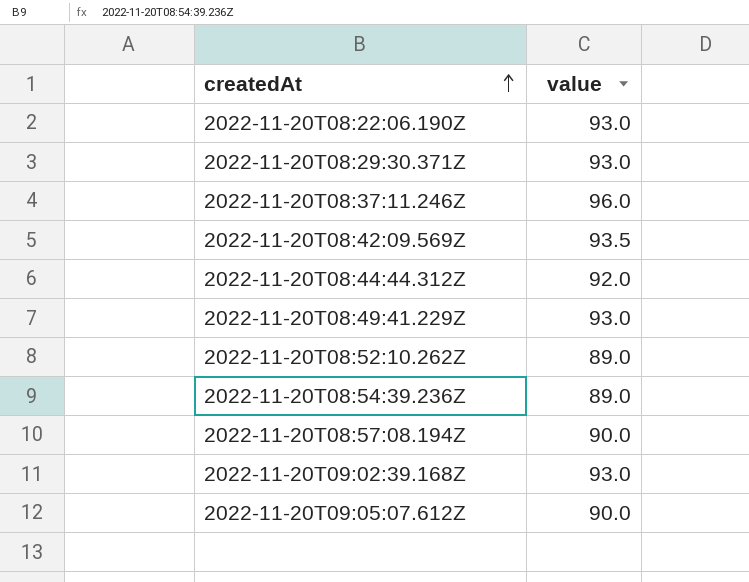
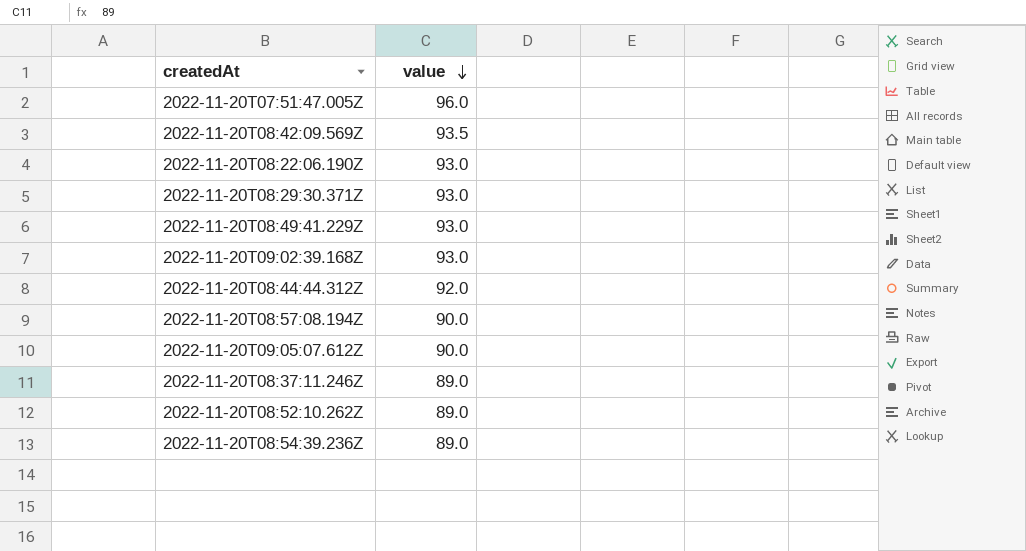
row order: createdAt ascending -> value descending
row 2022-11-20T07:51:47.005Z: none -> 96.0
2022-11-20T08:37:11.246Z | value: 96.0 -> 89.0

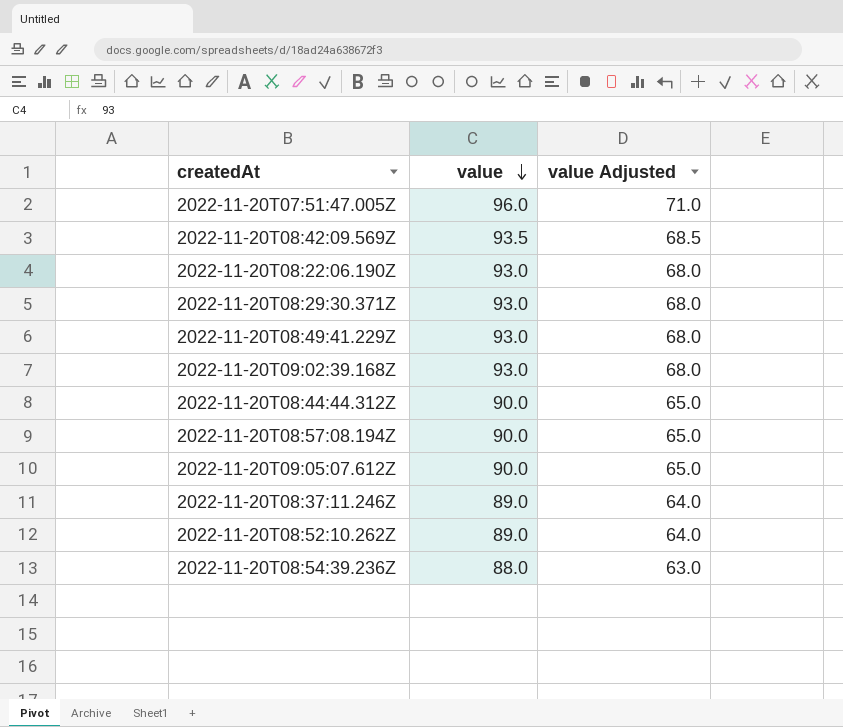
column value Adjusted | formula: none -> [value] - 25
2022-11-20T08:44:44.312Z | value: 92.0 -> 90.0
2022-11-20T08:54:39.236Z | value: 89.0 -> 88.0

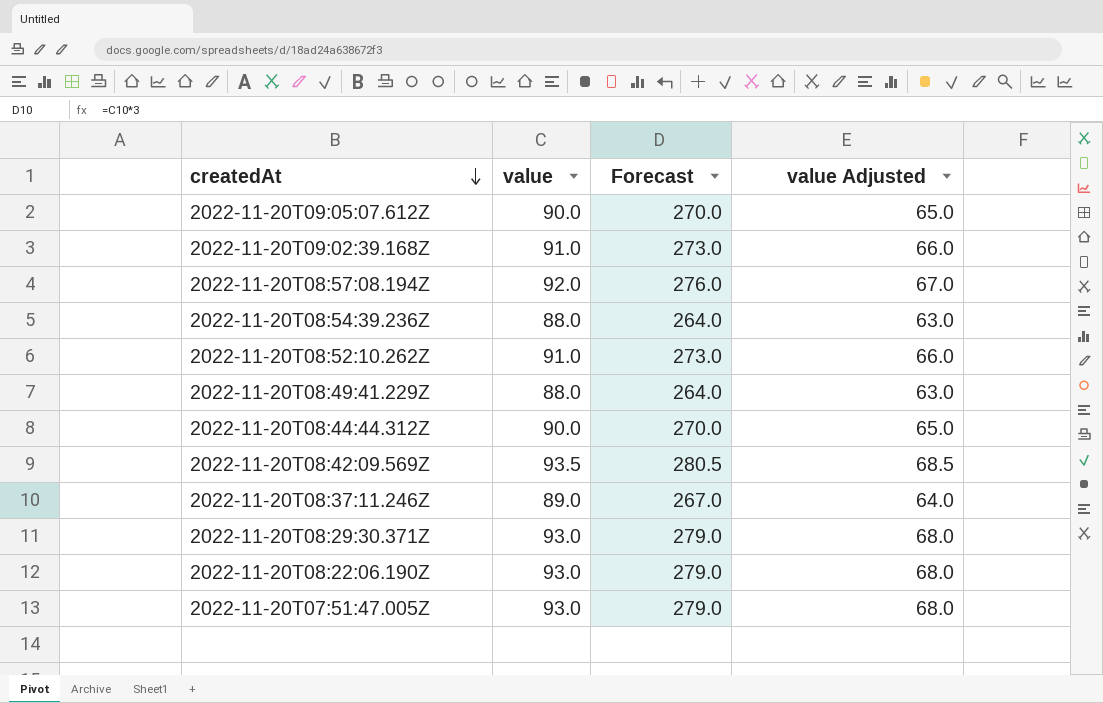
row order: value descending -> createdAt descending
column Forecast | formula: none -> [value] * 3
2022-11-20T09:02:39.168Z | value: 93.0 -> 91.0
2022-11-20T09:02:39.168Z | value Adjusted: 68.0 -> 66.0
2022-11-20T08:57:08.194Z | value: 90.0 -> 92.0
2022-11-20T08:57:08.194Z | value Adjusted: 65.0 -> 67.0
2022-11-20T08:52:10.262Z | value: 89.0 -> 91.0
2022-11-20T08:52:10.262Z | value Adjusted: 64.0 -> 66.0
2022-11-20T08:49:41.229Z | value: 93.0 -> 88.0
2022-11-20T08:49:41.229Z | value Adjusted: 68.0 -> 63.0
2022-11-20T07:51:47.005Z | value: 96.0 -> 93.0
2022-11-20T07:51:47.005Z | value Adjusted: 71.0 -> 68.0

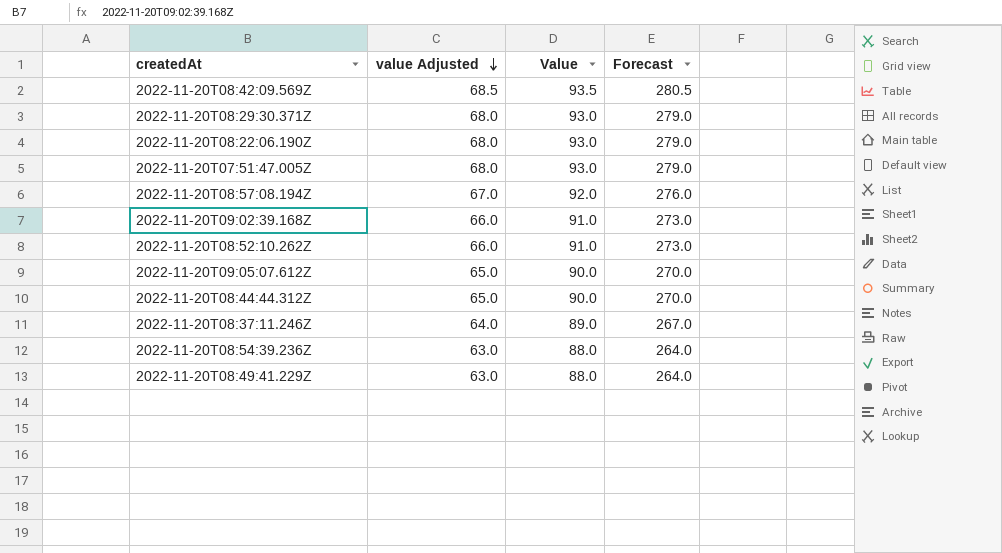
row order: createdAt descending -> value Adjusted descending
column value Adjusted | position: 4 -> 2
column name: value -> Value

